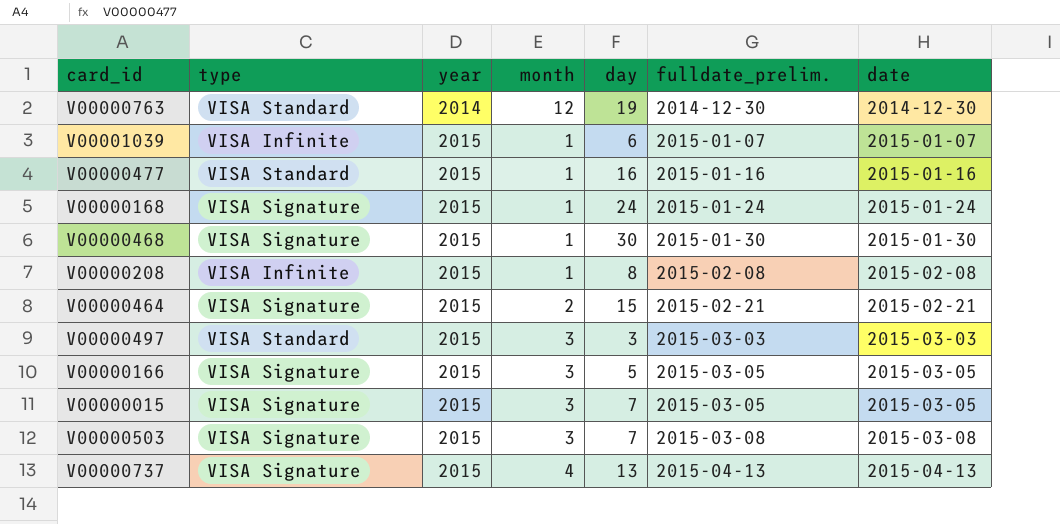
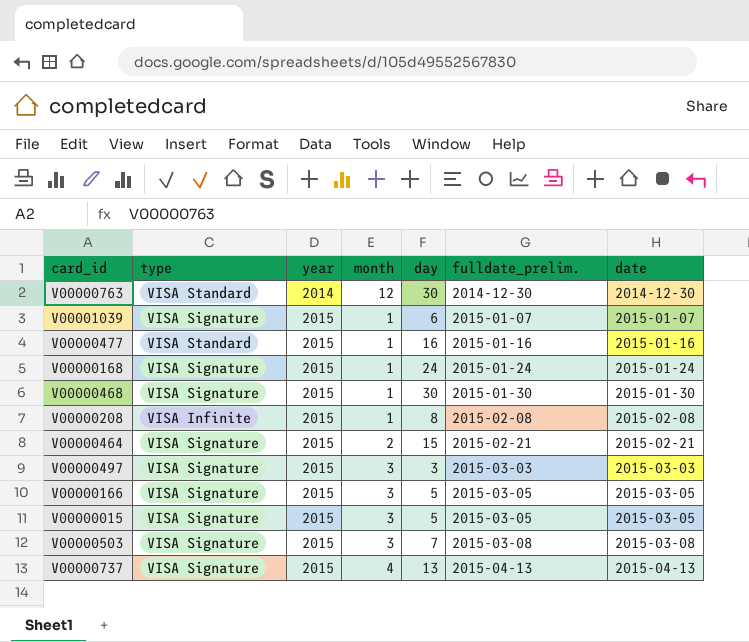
V00000763 | day: 19 -> 30
V00001039 | type: VISA Infinite -> VISA Signature
V00000497 | type: VISA Standard -> VISA Signature
V00000015 | day: 7 -> 5

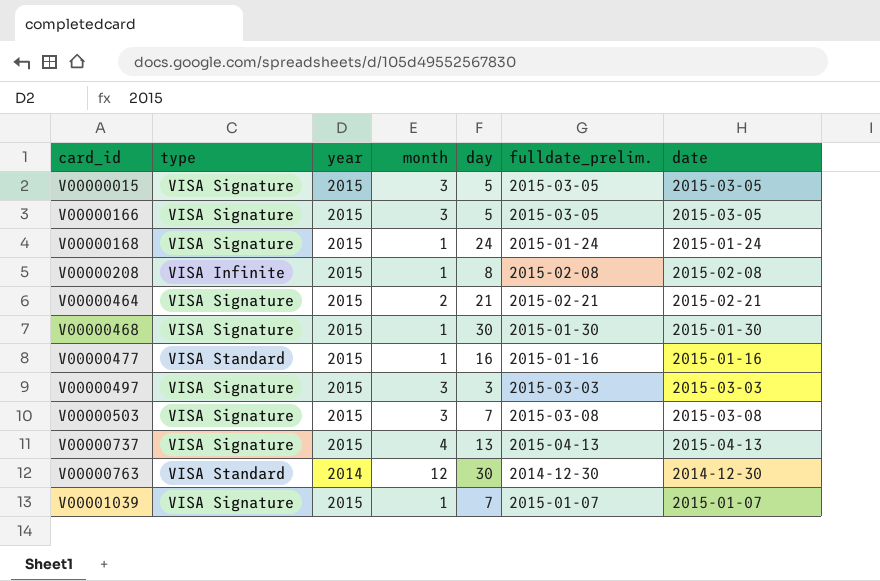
row order: year ascending -> card_id ascending
V00000464 | day: 15 -> 21
V00001039 | day: 6 -> 7

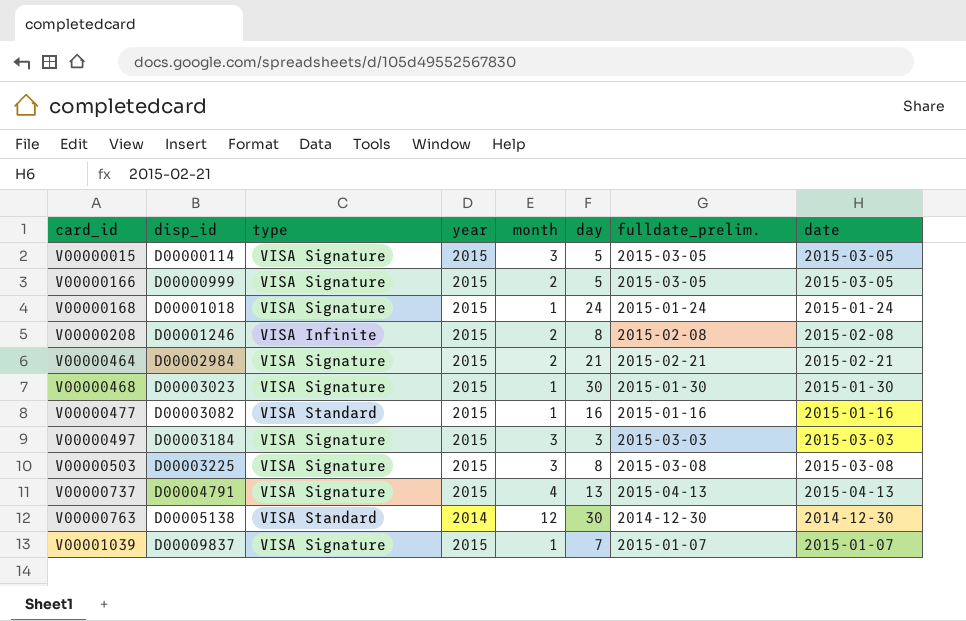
column disp_id | position: none -> 2
V00000166 | month: 3 -> 2
V00000208 | month: 1 -> 2
V00000503 | day: 7 -> 8

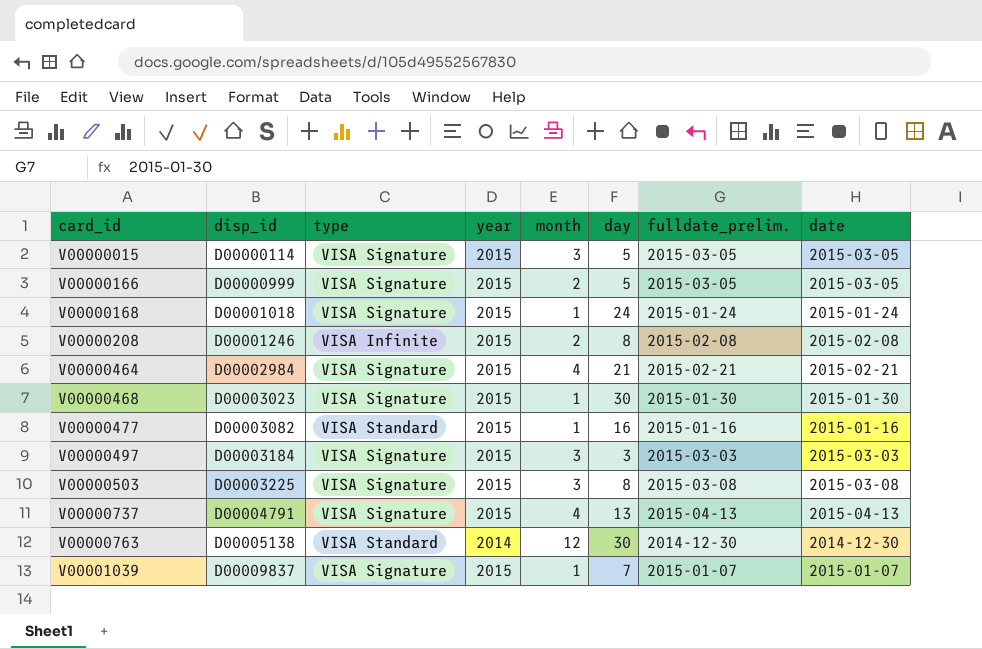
V00000464 | month: 2 -> 4

